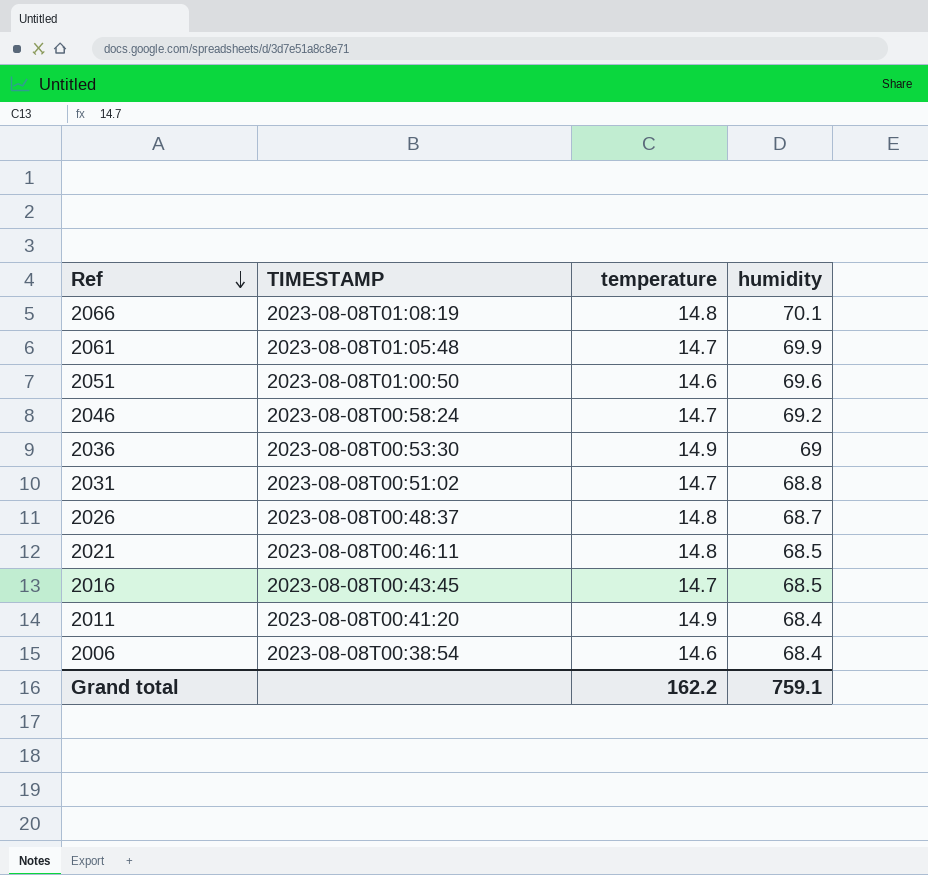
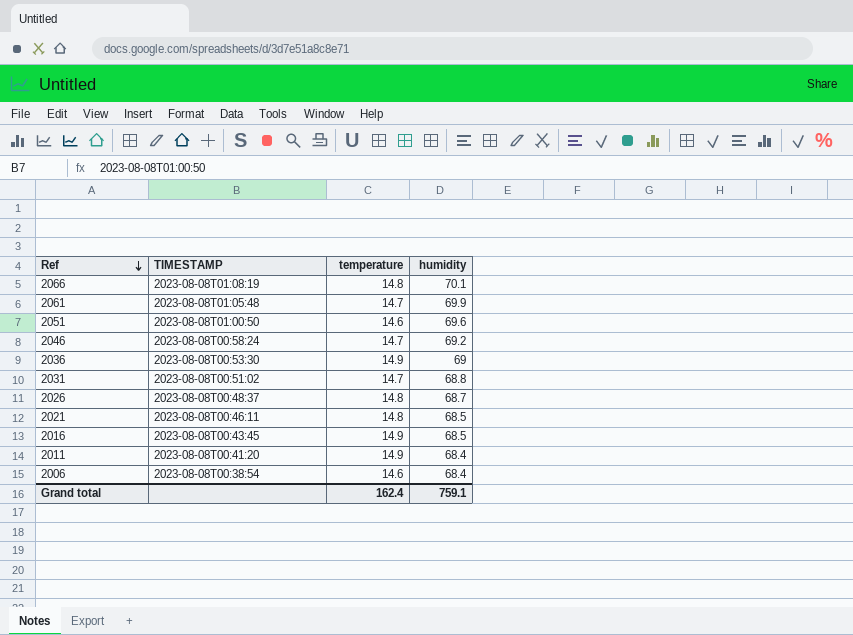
2016 | temperature: 14.7 -> 14.9
Grand total | temperature: 162.2 -> 162.4

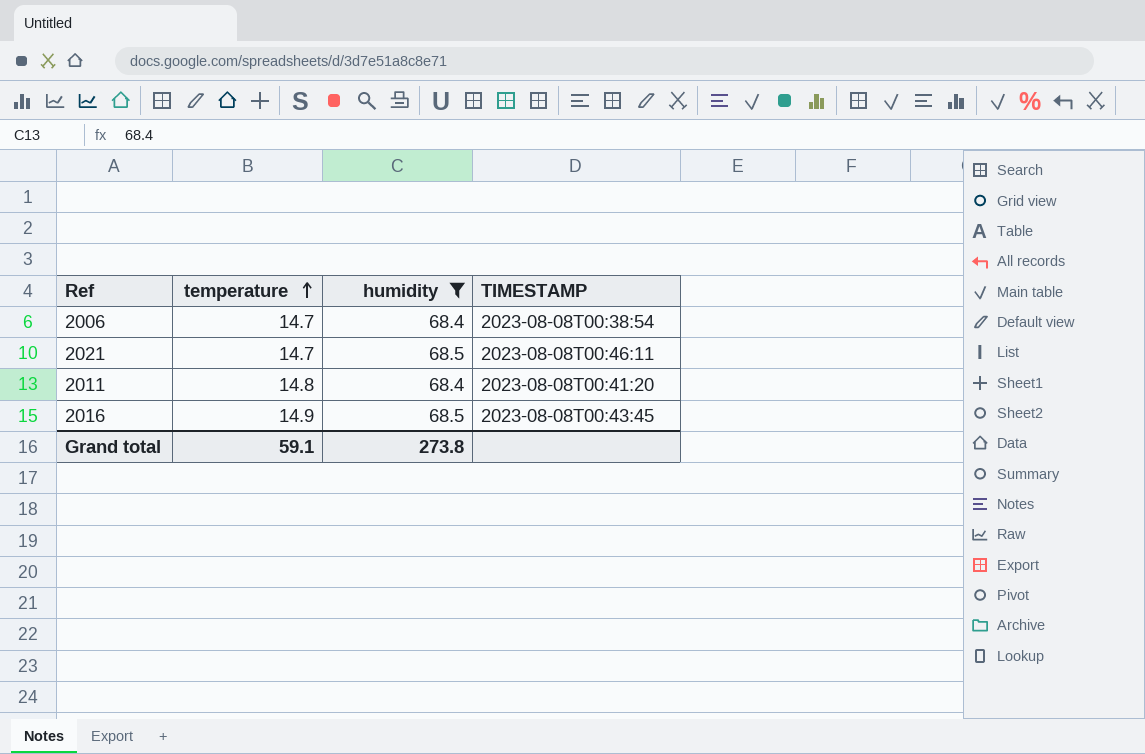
filter: none -> humidity <= 68.5
row order: Ref descending -> temperature ascending
column TIMESTAMP | position: 2 -> 4
2006 | temperature: 14.6 -> 14.7
2021 | temperature: 14.8 -> 14.7
2011 | temperature: 14.9 -> 14.8
Grand total | temperature: 162.4 -> 59.1
Grand total | humidity: 759.1 -> 273.8

